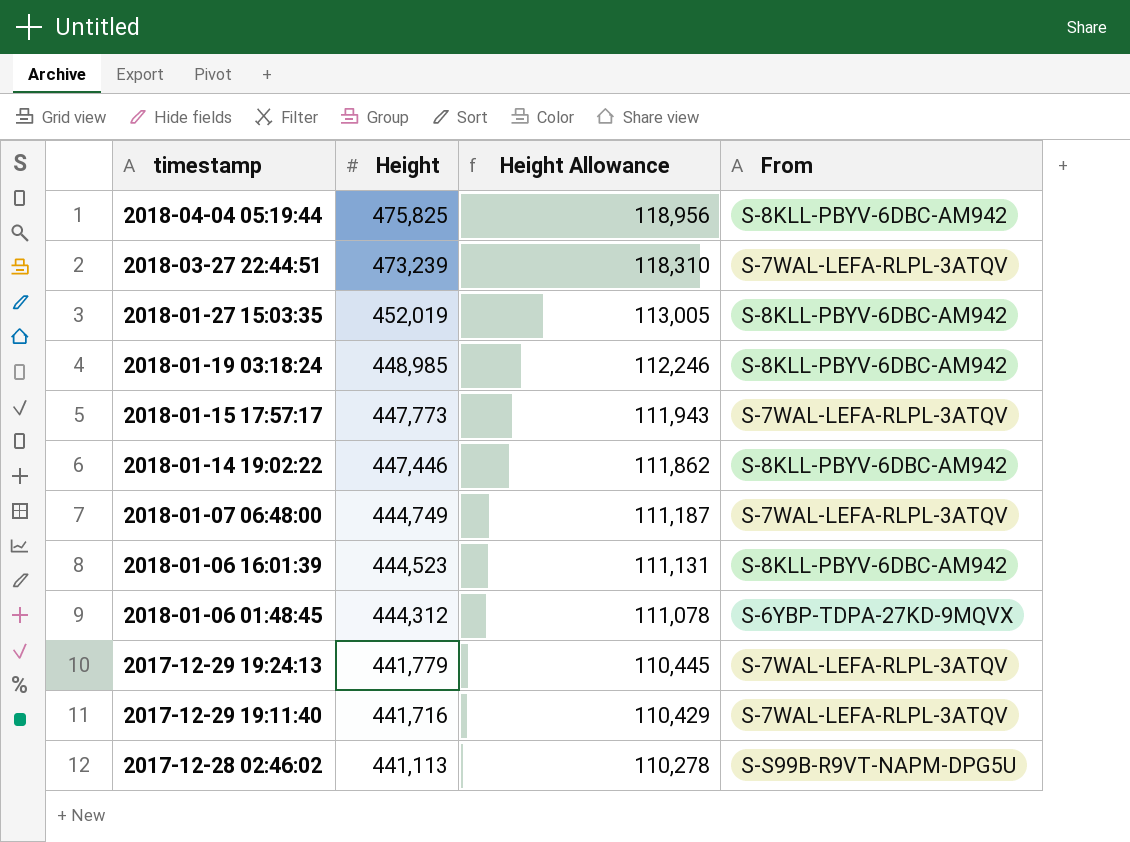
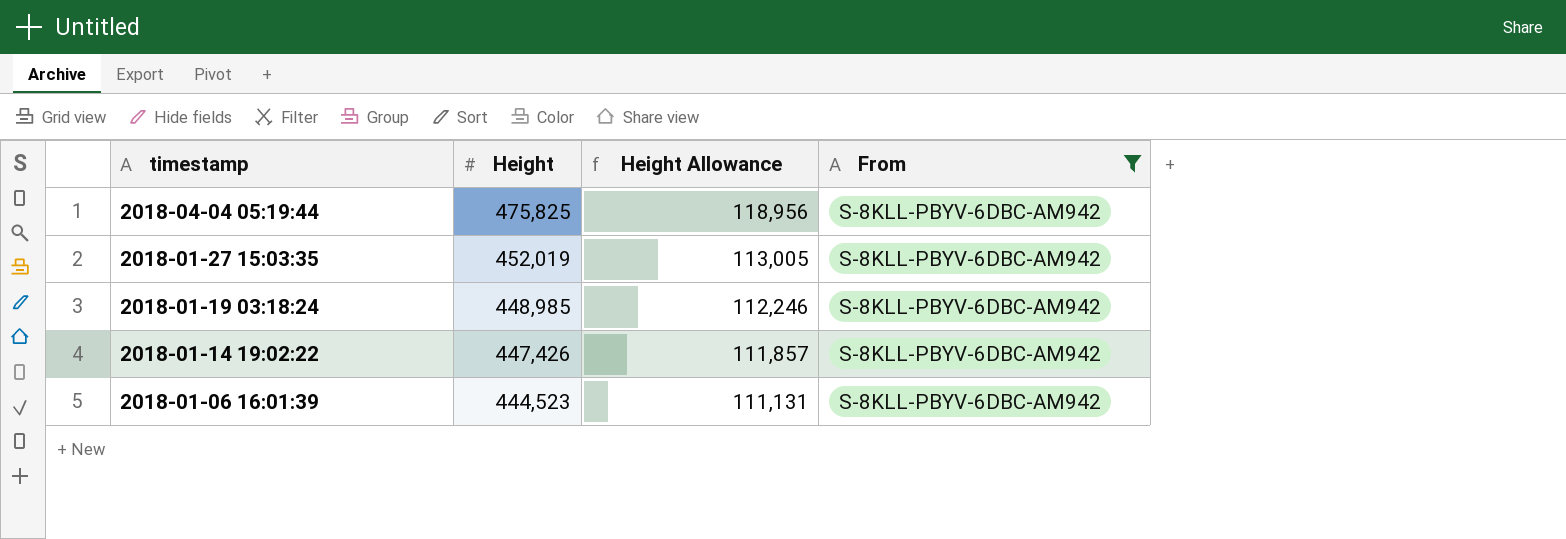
filter: none -> From = S-8KLL-PBYV-6DBC-AM942
2018-01-14 19:02:22 | Height: 447,446 -> 447,426
2018-01-14 19:02:22 | Height Allowance: 111,862 -> 111,857

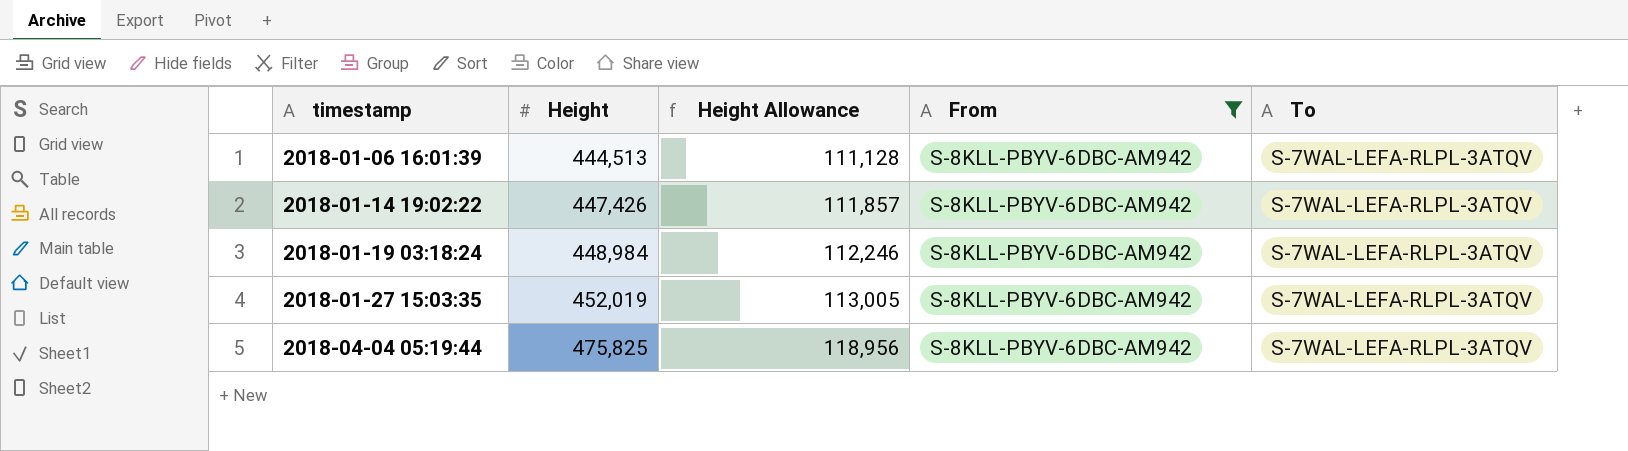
row order: timestamp descending -> timestamp ascending
column To | position: none -> 5
2018-01-06 16:01:39 | Height: 444,523 -> 444,513
2018-01-06 16:01:39 | Height Allowance: 111,131 -> 111,128
2018-01-19 03:18:24 | Height: 448,985 -> 448,984

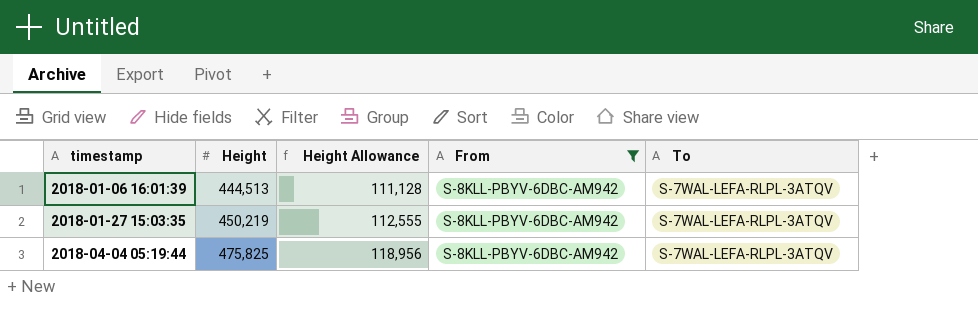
row 2018-01-14 19:02:22: 447,426 | 111,857 | S-8KLL-PBYV-6DBC-AM942 | S-7WAL-LEFA-RLPL-3ATQV -> none
row 2018-01-19 03:18:24: 448,984 | 112,246 | S-8KLL-PBYV-6DBC-AM942 | S-7WAL-LEFA-RLPL-3ATQV -> none
2018-01-27 15:03:35 | Height: 452,019 -> 450,219
2018-01-27 15:03:35 | Height Allowance: 113,005 -> 112,555

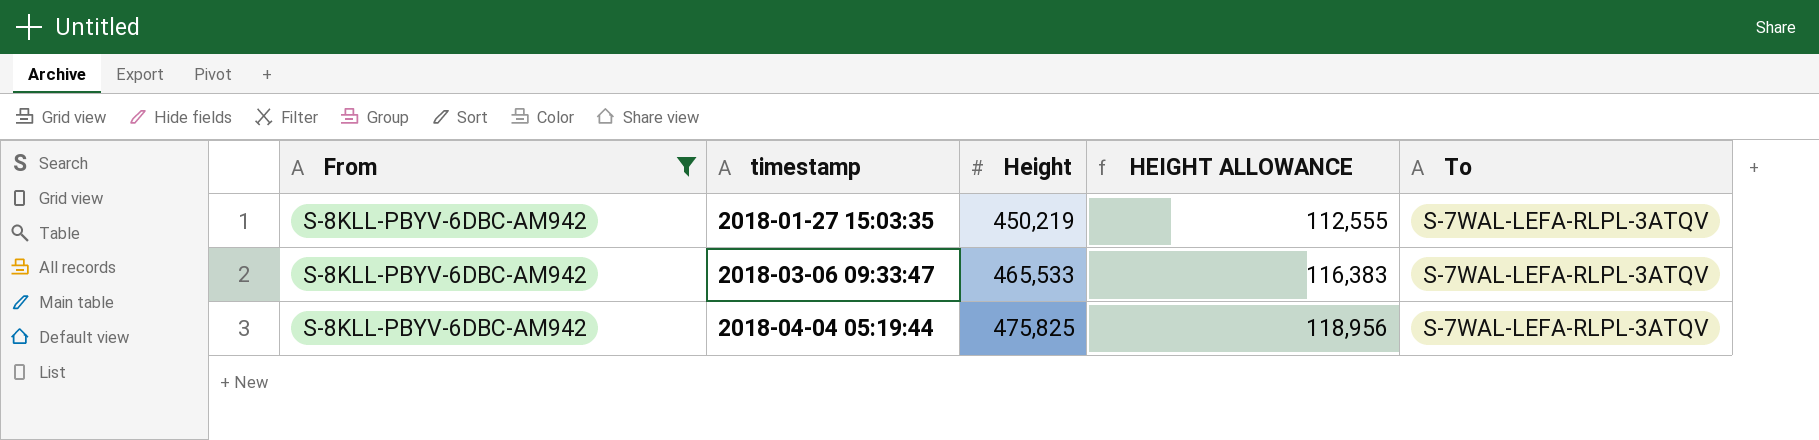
column From | position: 4 -> 1
column name: Height Allowance -> HEIGHT ALLOWANCE
row 2018-01-06 16:01:39: 444,513 | 111,128 | S-8KLL-PBYV-6DBC-AM942 | S-7WAL-LEFA-RLPL-3ATQV -> none
row 2018-03-06 09:33:47: none -> S-8KLL-PBYV-6DBC-AM942 | 465,533 | 116,383 | S-7WAL-LEFA-RLPL-3ATQV

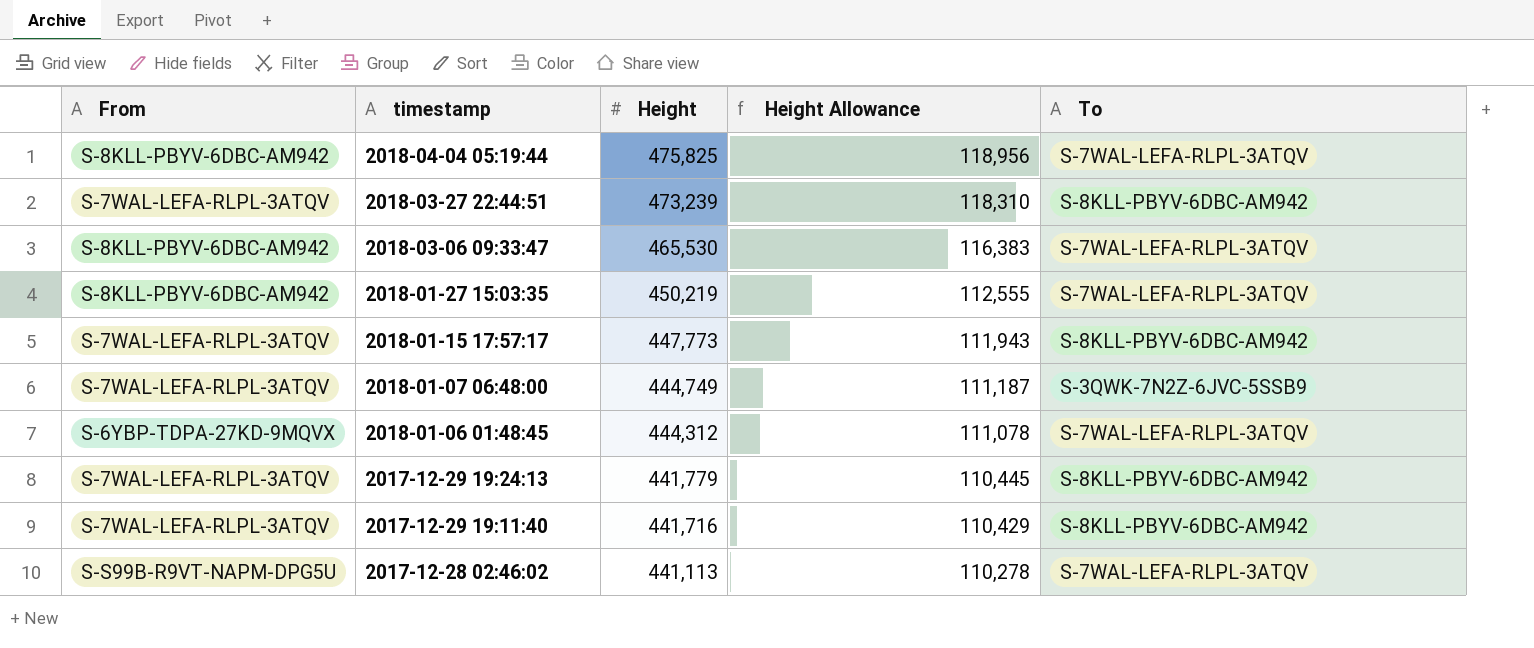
filter: From = S-8KLL-PBYV-6DBC-AM942 -> none
row order: timestamp ascending -> timestamp descending
column name: HEIGHT ALLOWANCE -> Height Allowance
2018-03-06 09:33:47 | Height: 465,533 -> 465,530

